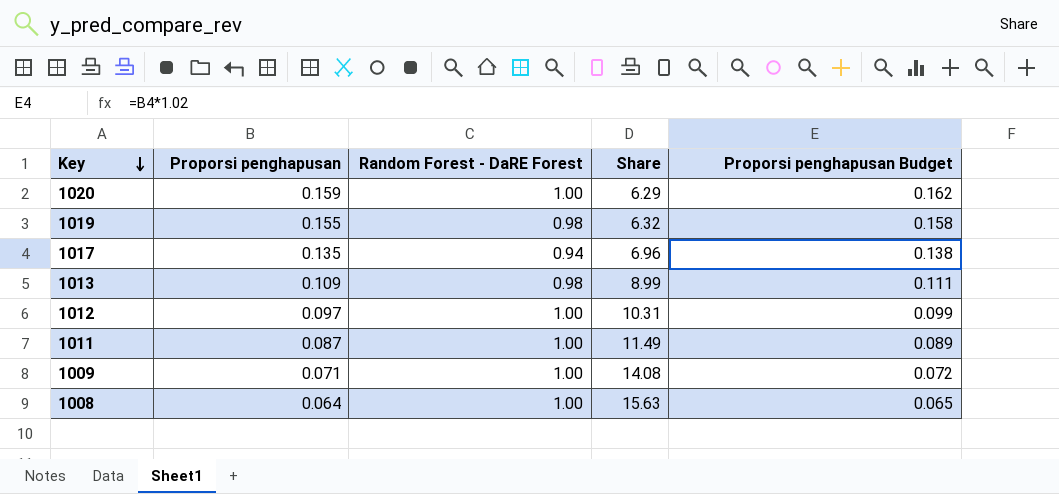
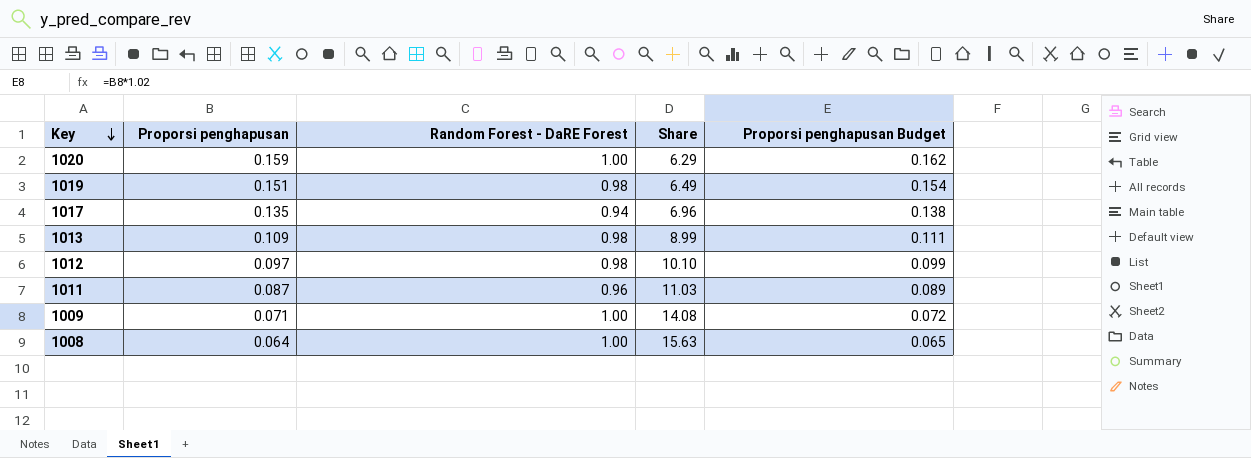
1019 | Proporsi penghapusan: 0.155 -> 0.151
1019 | Share: 6.32 -> 6.49
1019 | Proporsi penghapusan Budget: 0.158 -> 0.154
1012 | Random Forest - DaRE Forest: 1.00 -> 0.98
1012 | Share: 10.31 -> 10.10
1011 | Random Forest - DaRE Forest: 1.00 -> 0.96
1011 | Share: 11.49 -> 11.03

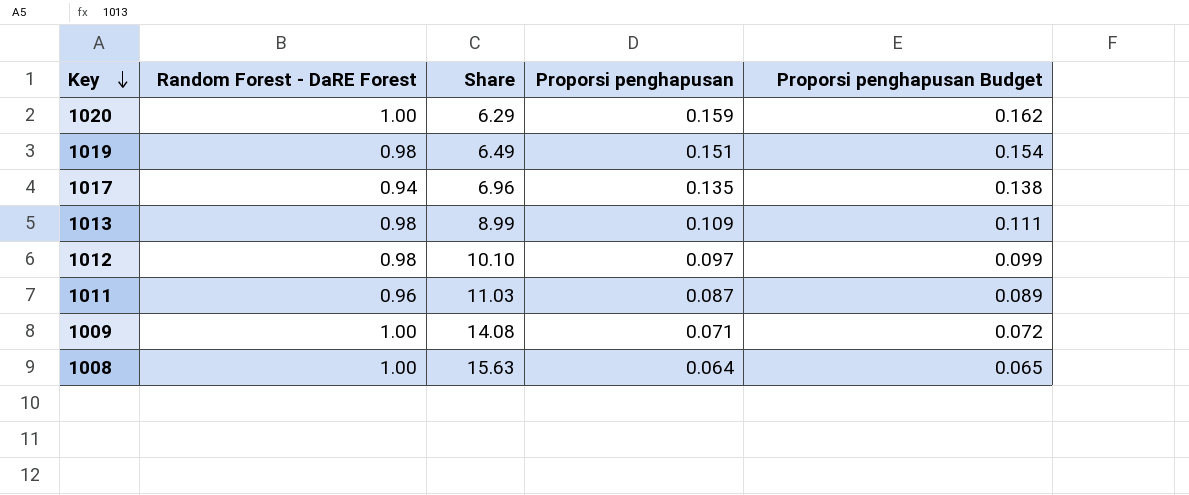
column Proporsi penghapusan | position: 2 -> 4

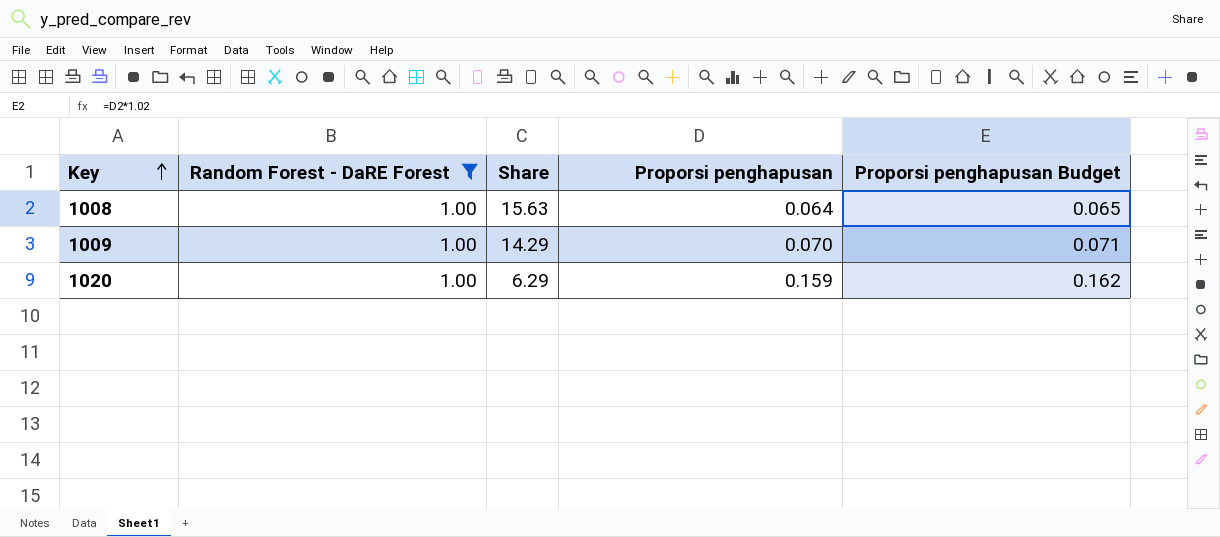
filter: none -> Random Forest - DaRE Forest = 1.00
row order: Key descending -> Key ascending
1009 | Share: 14.08 -> 14.29
1009 | Proporsi penghapusan: 0.071 -> 0.070
1009 | Proporsi penghapusan Budget: 0.072 -> 0.071

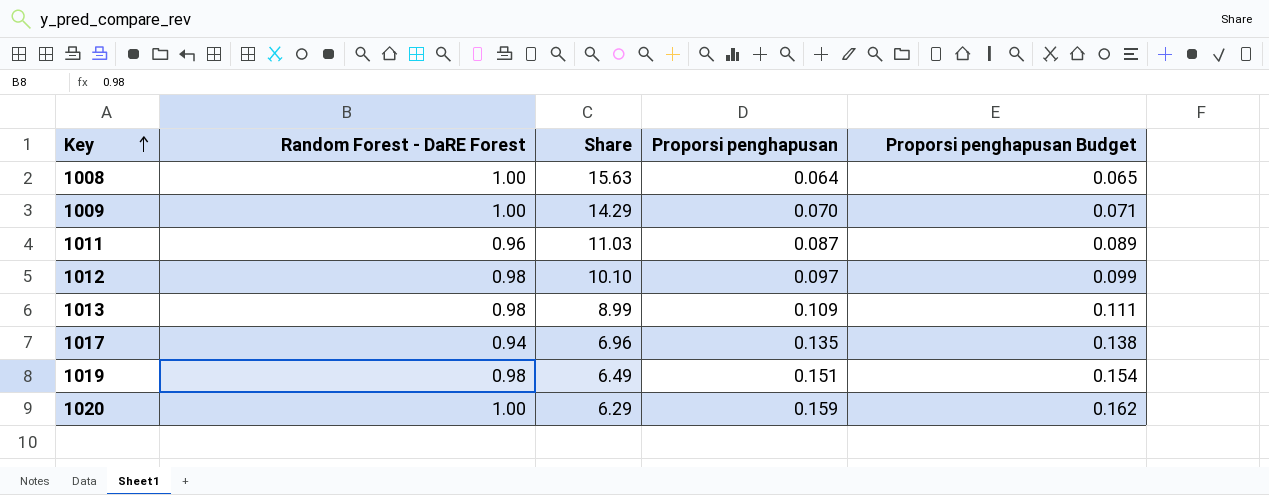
filter: Random Forest - DaRE Forest = 1.00 -> none

